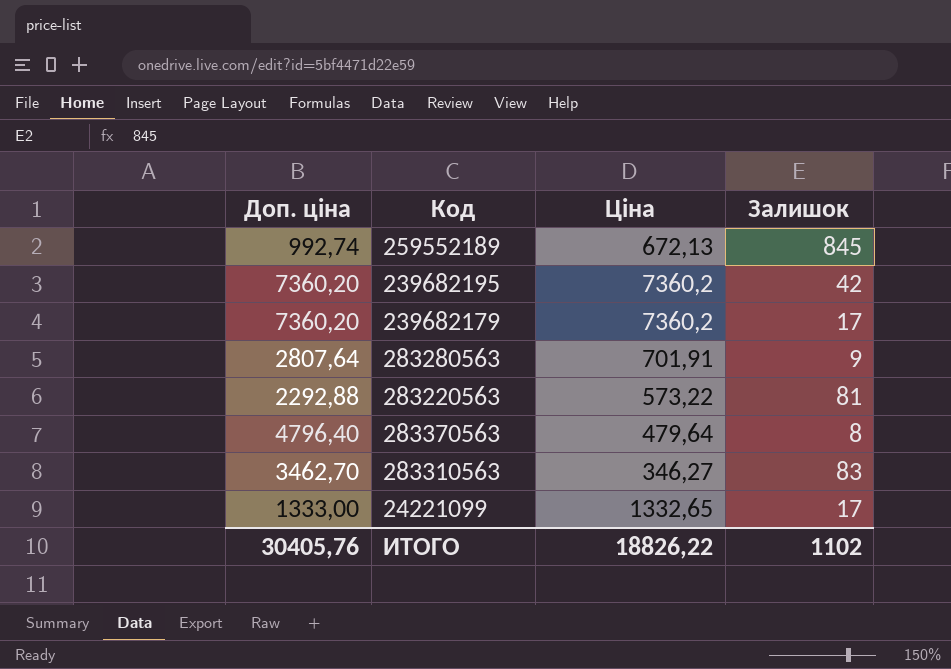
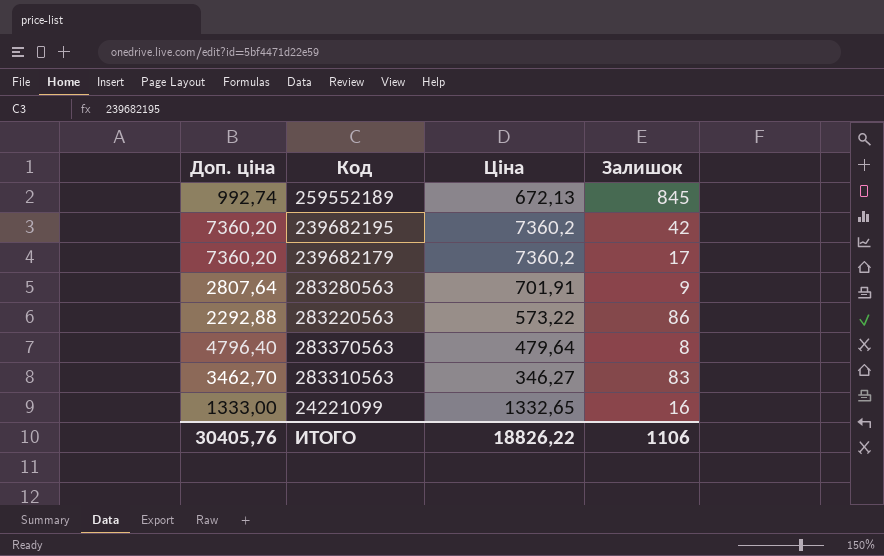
283220563 | Залишок: 81 -> 86
24221099 | Залишок: 17 -> 16
ИТОГО | Залишок: 1102 -> 1106

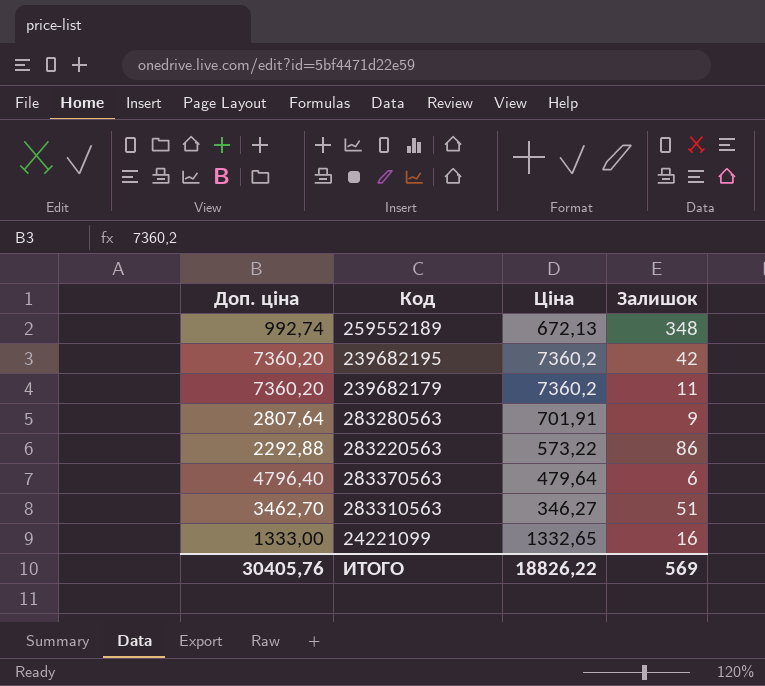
259552189 | Залишок: 845 -> 348
239682179 | Залишок: 17 -> 11
283370563 | Залишок: 8 -> 6
283310563 | Залишок: 83 -> 51
ИТОГО | Залишок: 1106 -> 569

